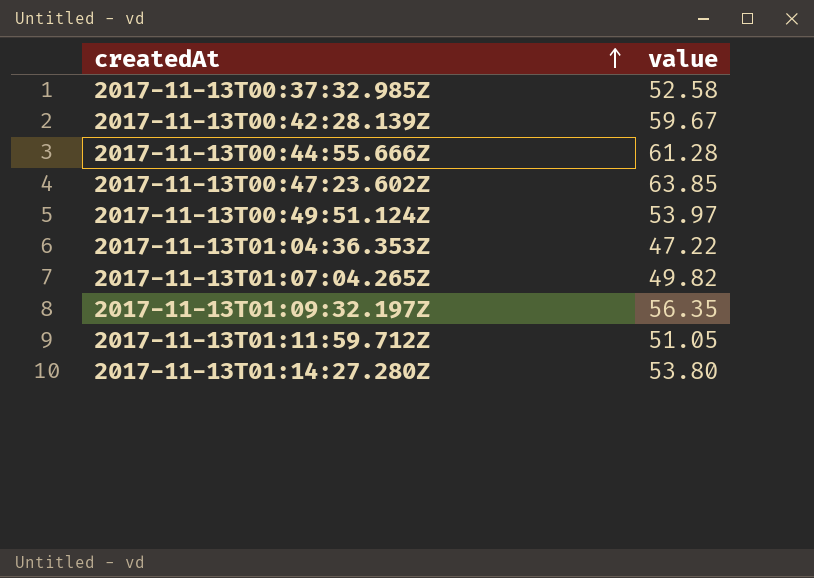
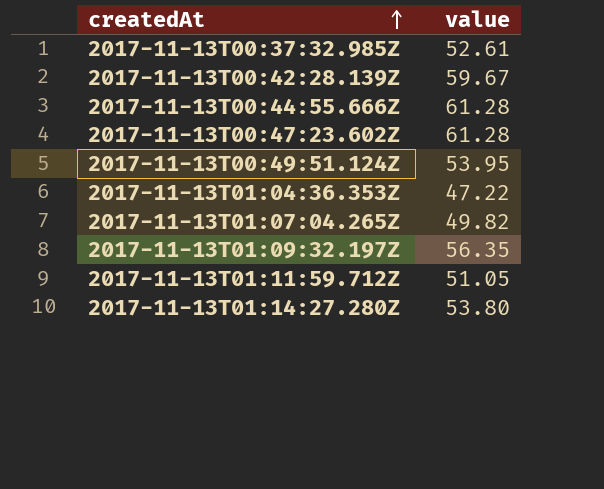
2017-11-13T00:37:32.985Z | value: 52.58 -> 52.61
2017-11-13T00:47:23.602Z | value: 63.85 -> 61.28
2017-11-13T00:49:51.124Z | value: 53.97 -> 53.95

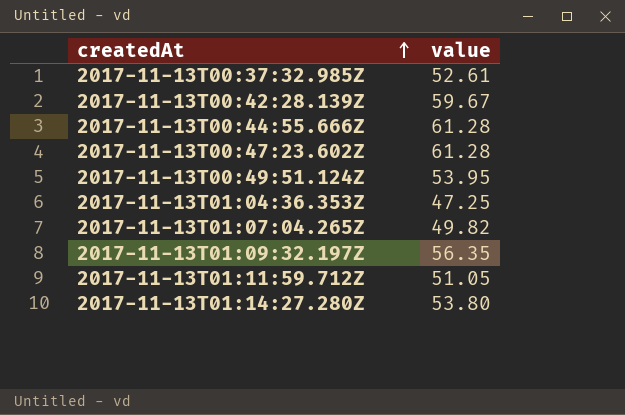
2017-11-13T01:04:36.353Z | value: 47.22 -> 47.25

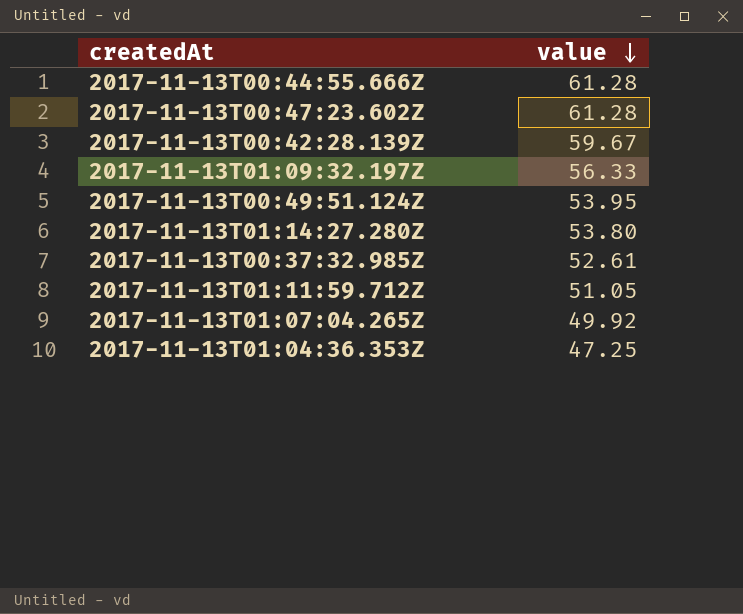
row order: createdAt ascending -> value descending
2017-11-13T01:09:32.197Z | value: 56.35 -> 56.33
2017-11-13T01:07:04.265Z | value: 49.82 -> 49.92

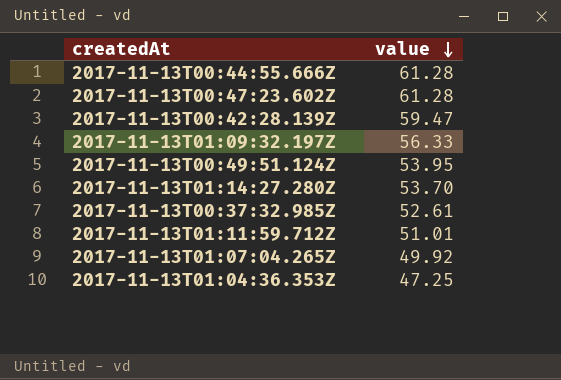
2017-11-13T00:42:28.139Z | value: 59.67 -> 59.47
2017-11-13T01:14:27.280Z | value: 53.80 -> 53.70
2017-11-13T01:11:59.712Z | value: 51.05 -> 51.01

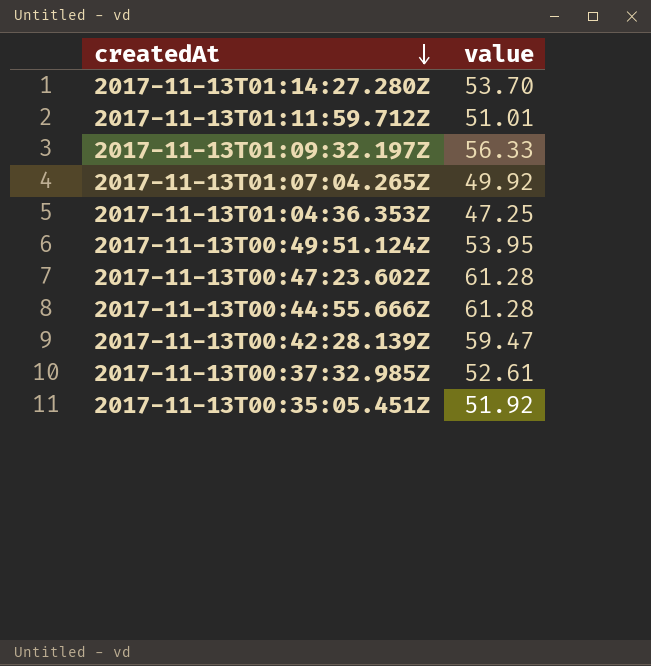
row order: value descending -> createdAt descending
row 2017-11-13T00:35:05.451Z: none -> 51.92

